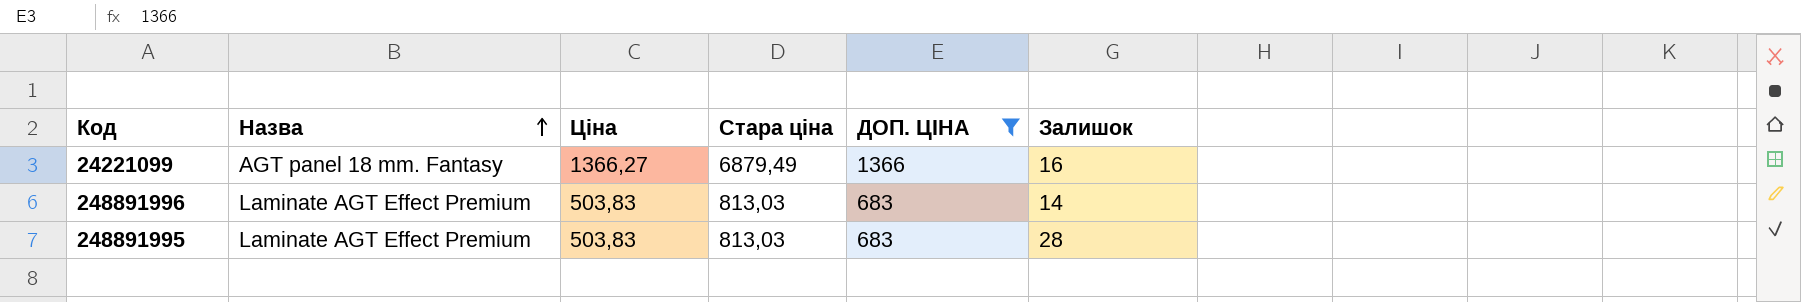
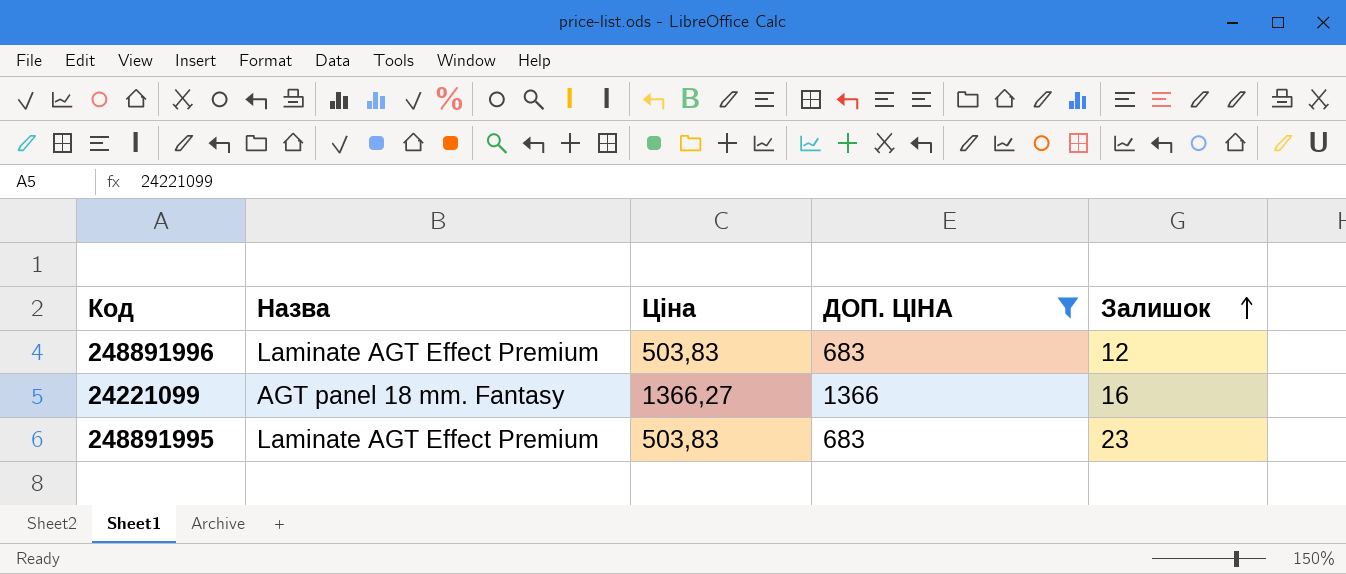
row order: Назва ascending -> Залишок ascending
column Стара ціна | position: 4 -> none
248891996 | Залишок: 14 -> 12
248891995 | Залишок: 28 -> 23

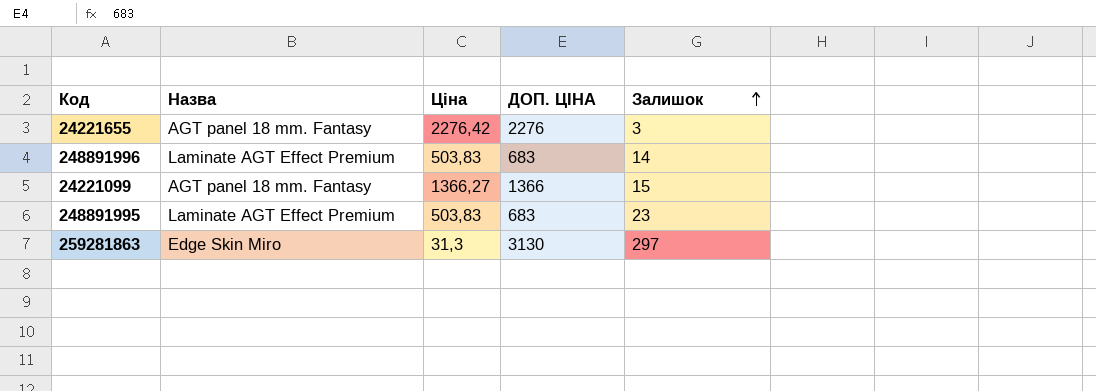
filter: ДОП. ЦІНА <= 1366 -> none
248891996 | Залишок: 12 -> 14
24221099 | Залишок: 16 -> 15

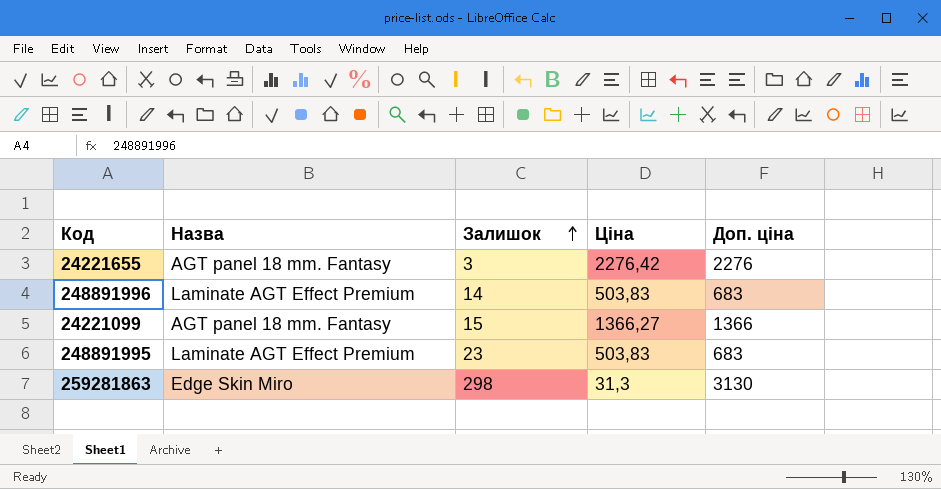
column Залишок | position: 5 -> 3
column name: ДОП. ЦІНА -> Доп. ціна
259281863 | Залишок: 297 -> 298

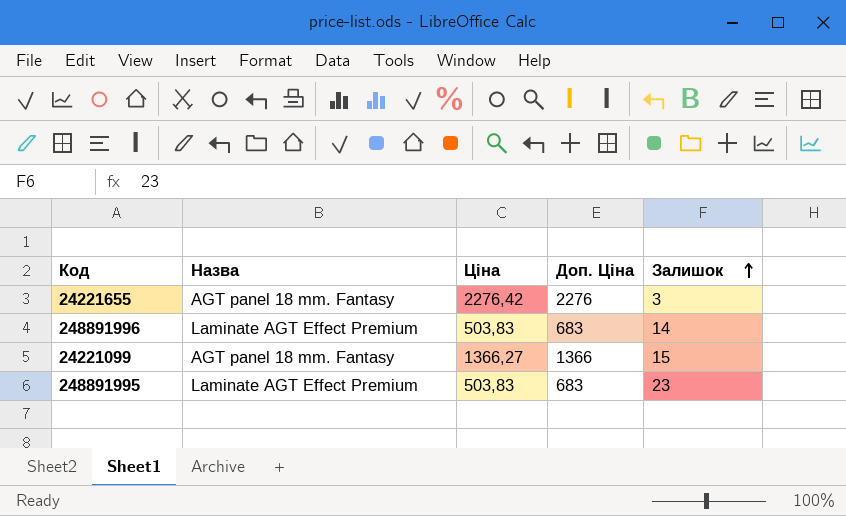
column name: Доп. ціна -> Доп. Ціна
column Залишок | position: 3 -> 5
row 259281863: Edge Skin Miro | 298 | 31,3 | 3130 -> none

